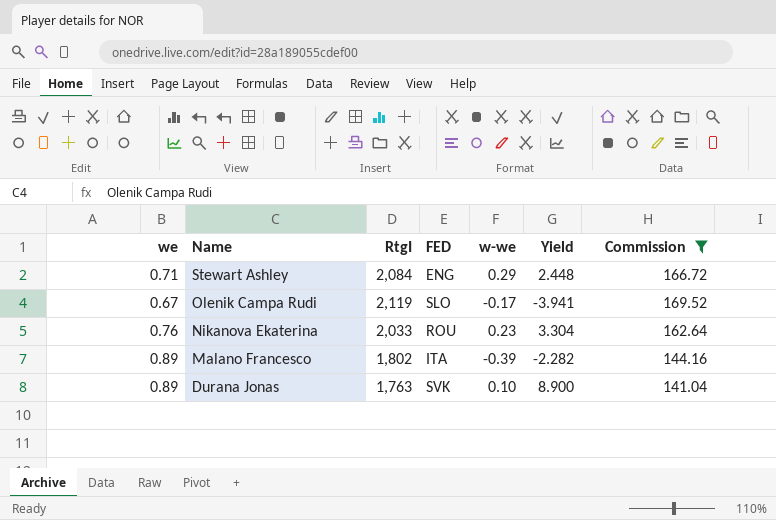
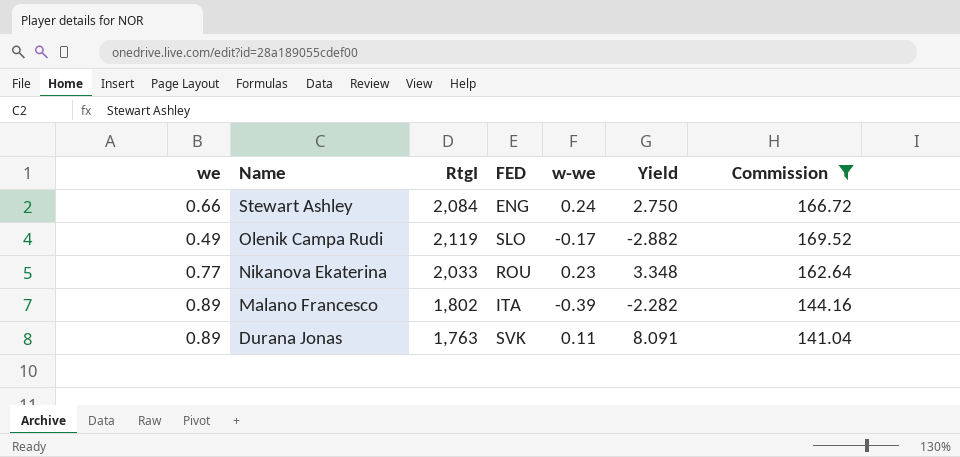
Stewart Ashley | we: 0.71 -> 0.66
Stewart Ashley | w-we: 0.29 -> 0.24
Stewart Ashley | Yield: 2.448 -> 2.750
Olenik Campa Rudi | we: 0.67 -> 0.49
Olenik Campa Rudi | Yield: -3.941 -> -2.882
Nikanova Ekaterina | we: 0.76 -> 0.77
Nikanova Ekaterina | Yield: 3.304 -> 3.348
Durana Jonas | w-we: 0.10 -> 0.11
Durana Jonas | Yield: 8.900 -> 8.091

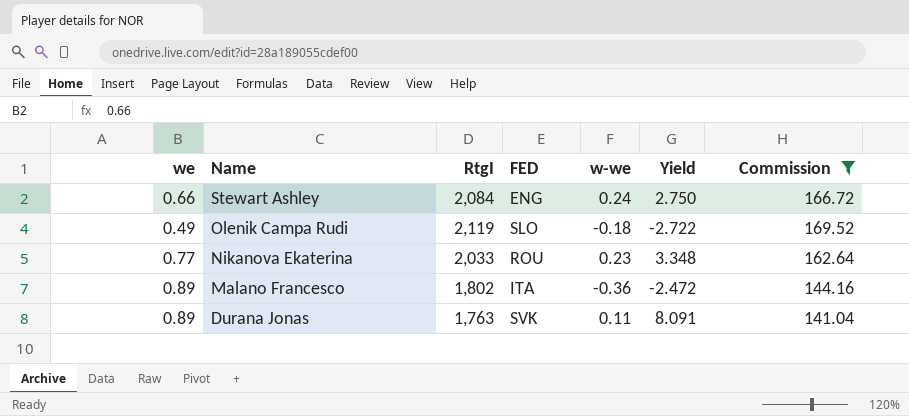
Olenik Campa Rudi | w-we: -0.17 -> -0.18
Olenik Campa Rudi | Yield: -2.882 -> -2.722
Malano Francesco | w-we: -0.39 -> -0.36
Malano Francesco | Yield: -2.282 -> -2.472

